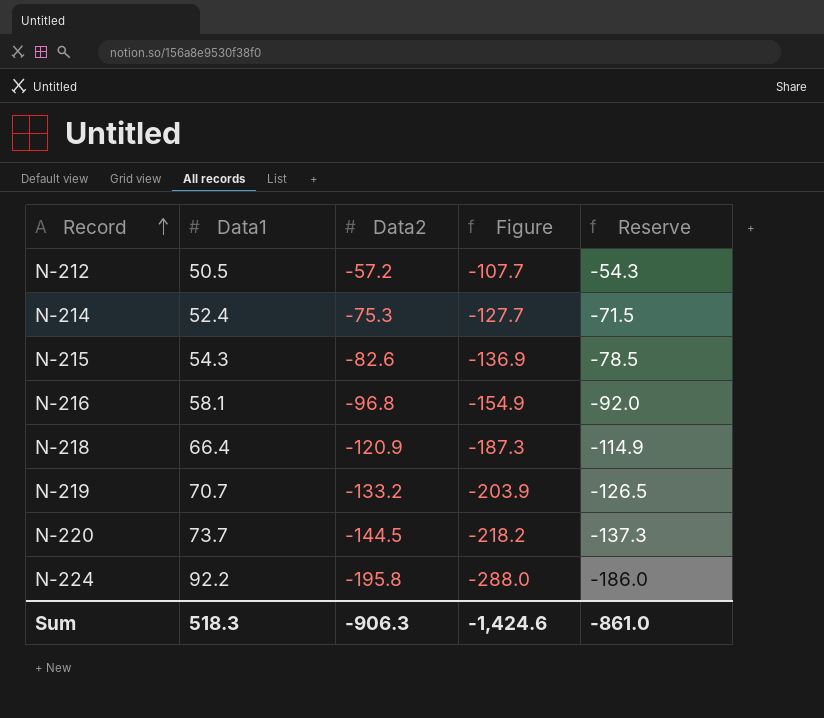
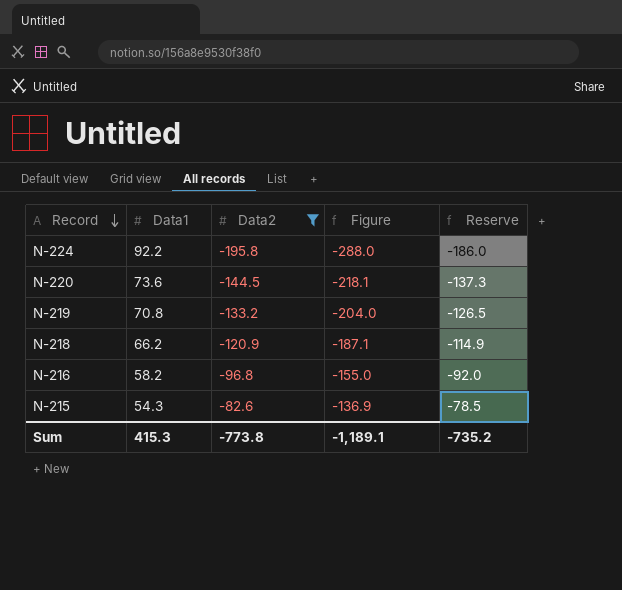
filter: none -> Data2 <= -82.6
row order: Record ascending -> Record descending
N-220 | Data1: 73.7 -> 73.6
N-220 | Figure: -218.2 -> -218.1
N-219 | Data1: 70.7 -> 70.8
N-219 | Figure: -203.9 -> -204.0
N-218 | Data1: 66.4 -> 66.2
N-218 | Figure: -187.3 -> -187.1
N-216 | Data1: 58.1 -> 58.2
N-216 | Figure: -154.9 -> -155.0
Sum | Data1: 518.3 -> 415.3
Sum | Data2: -906.3 -> -773.8
Sum | Figure: -1,424.6 -> -1,189.1
Sum | Reserve: -861.0 -> -735.2

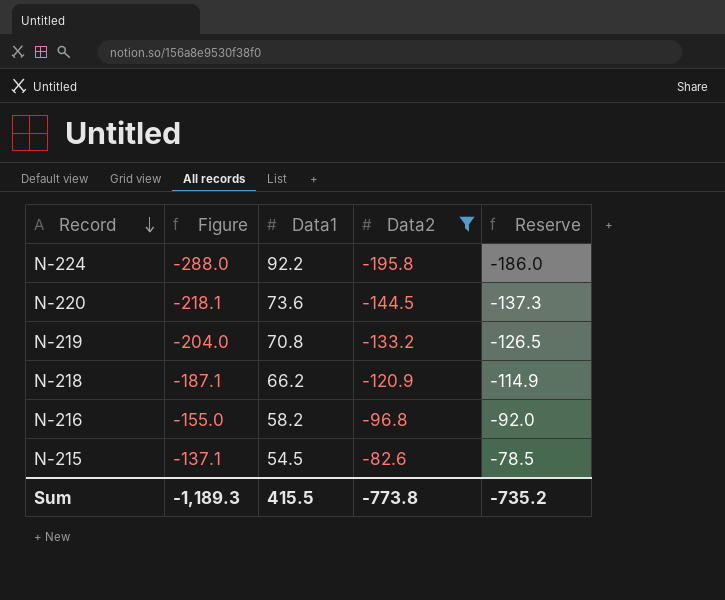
column Figure | position: 4 -> 2
N-215 | Figure: -136.9 -> -137.1
N-215 | Data1: 54.3 -> 54.5
Sum | Figure: -1,189.1 -> -1,189.3
Sum | Data1: 415.3 -> 415.5

